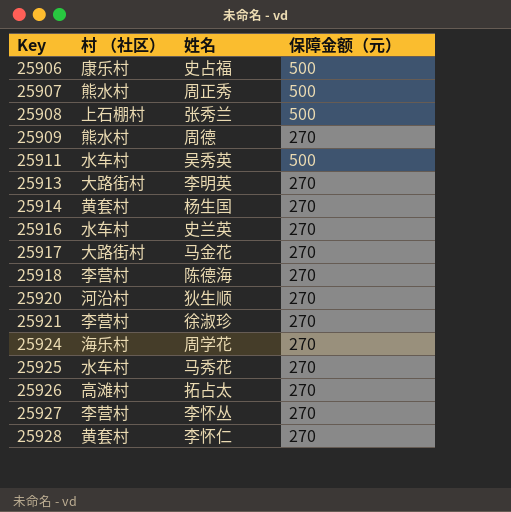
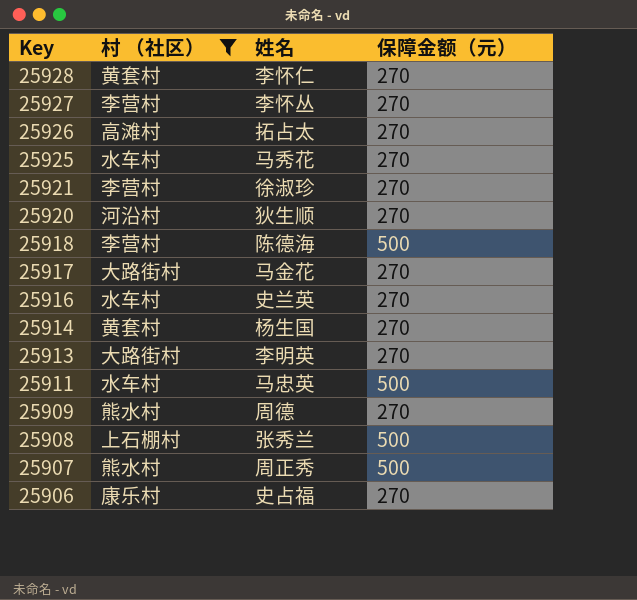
filter: none -> 村 （社区） != 海乐村
row order: Key ascending -> Key descending
25918 | 保障金额（元）: 270 -> 500
25911 | 姓名: 吴秀英 -> 马忠英
25906 | 保障金额（元）: 500 -> 270

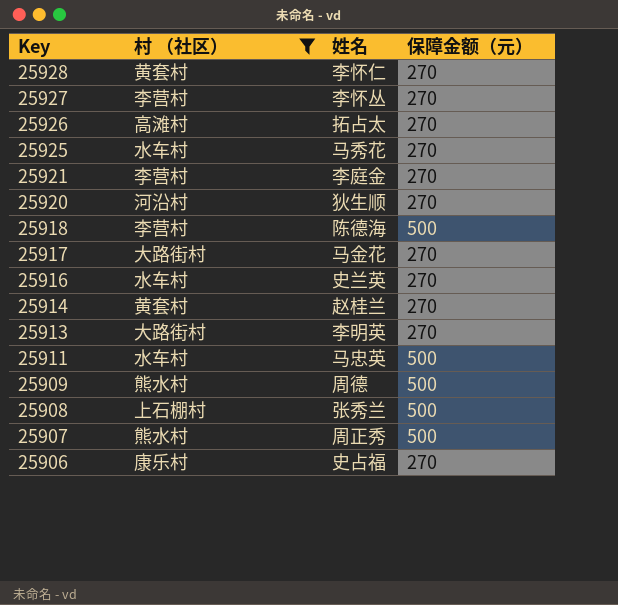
25921 | 姓名: 徐淑珍 -> 李庭金
25914 | 姓名: 杨生国 -> 赵桂兰
25909 | 保障金额（元）: 270 -> 500

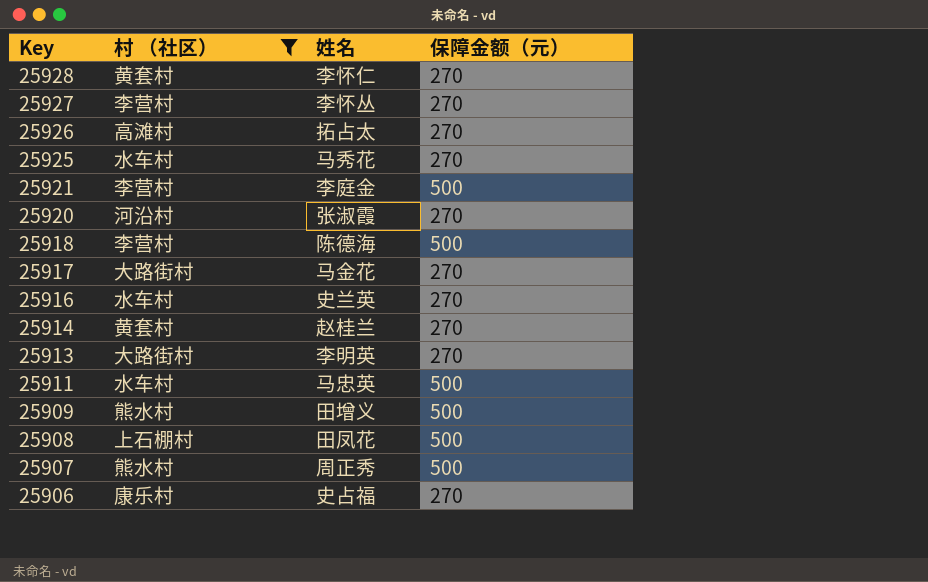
25921 | 保障金额（元）: 270 -> 500
25920 | 姓名: 狄生顺 -> 张淑霞
25909 | 姓名: 周德 -> 田增义
25908 | 姓名: 张秀兰 -> 田凤花

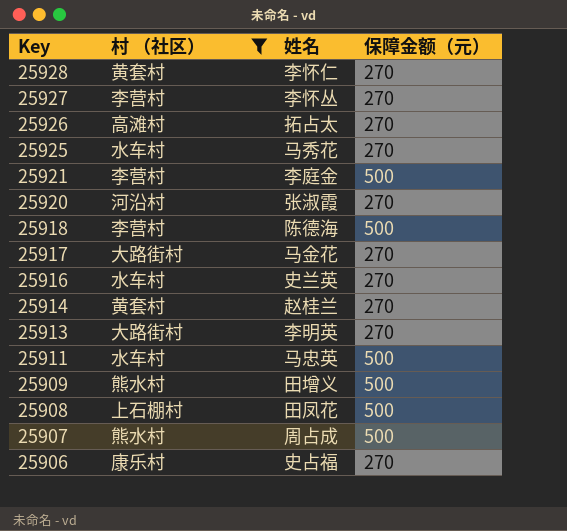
25907 | 姓名: 周正秀 -> 周占成

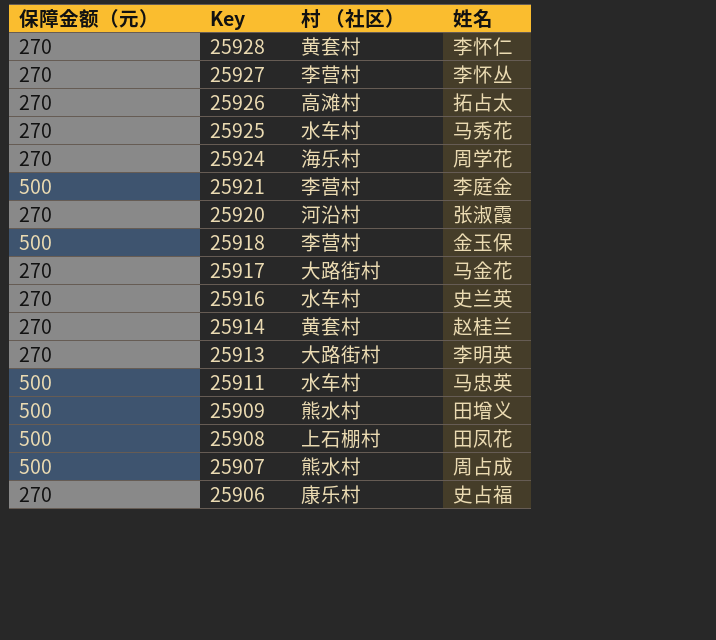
filter: 村 （社区） != 海乐村 -> none
column 保障金额（元） | position: 4 -> 1
25918 | 姓名: 陈德海 -> 金玉保

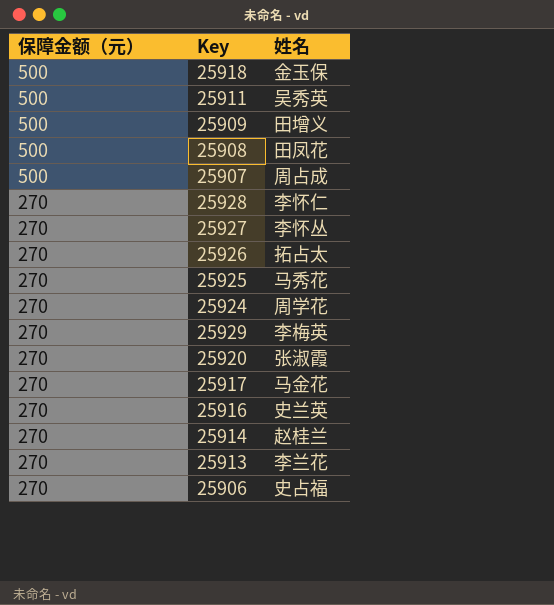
row order: Key descending -> 保障金额（元） descending
column 村 （社区） | position: 3 -> none
row 25921: 500 | 李营村 | 李庭金 -> none
25911 | 姓名: 马忠英 -> 吴秀英
row 25929: none -> 270 | 李梅英
25913 | 姓名: 李明英 -> 李兰花

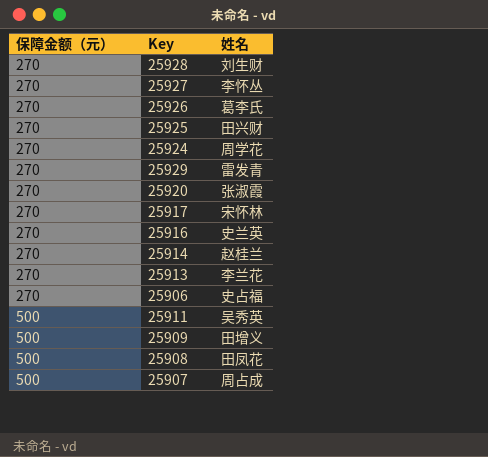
row order: 保障金额（元） descending -> 保障金额（元） ascending
row 25918: 500 | 金玉保 -> none
25928 | 姓名: 李怀仁 -> 刘生财
25926 | 姓名: 拓占太 -> 葛李氏
25925 | 姓名: 马秀花 -> 田兴财
25929 | 姓名: 李梅英 -> 雷发青
25917 | 姓名: 马金花 -> 宋怀林

